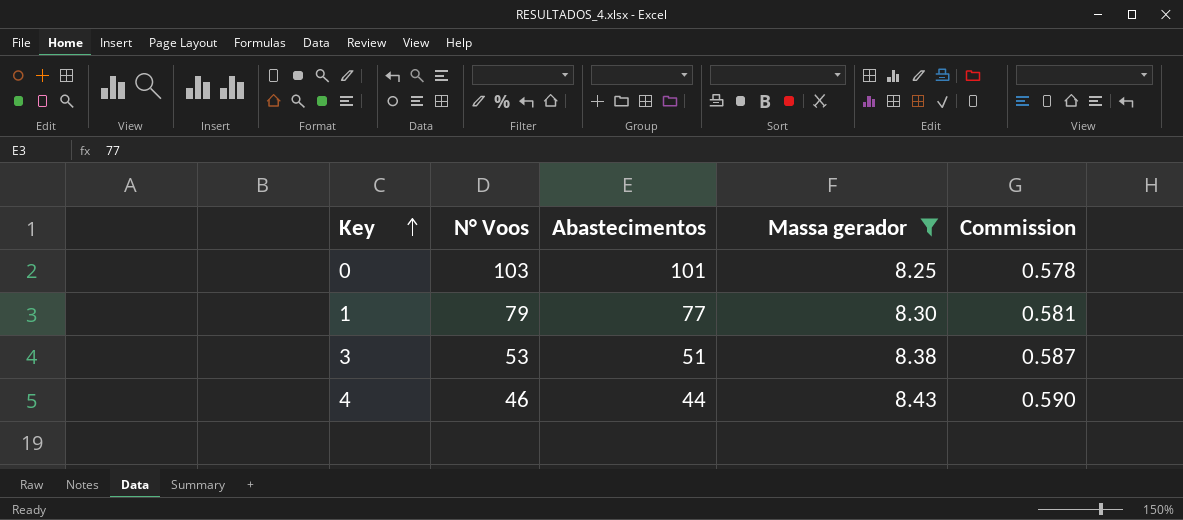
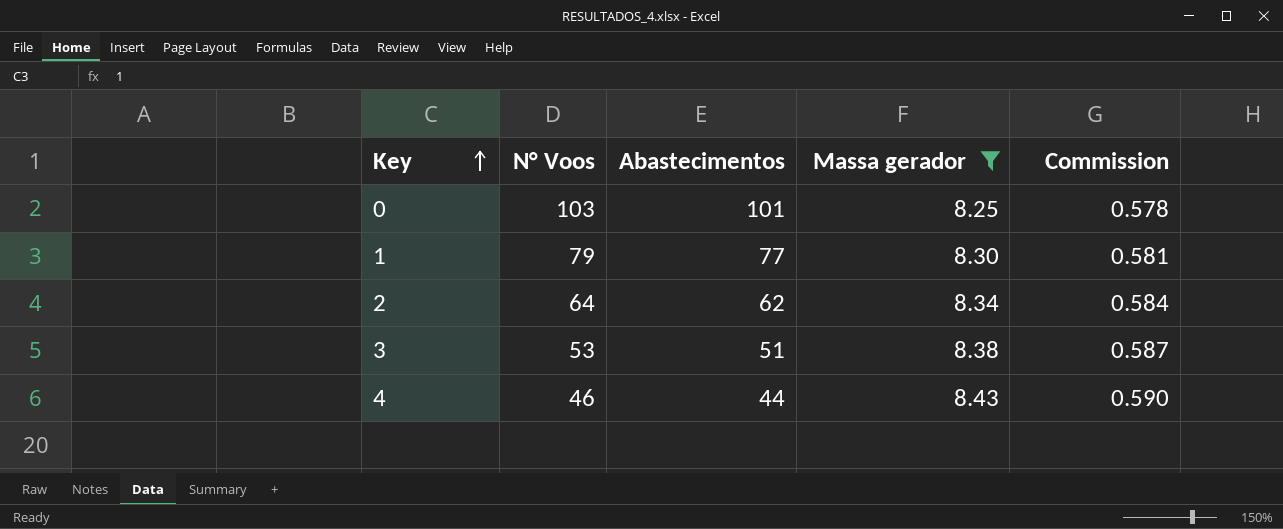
row 2: none -> 64 | 62 | 8.34 | 0.584

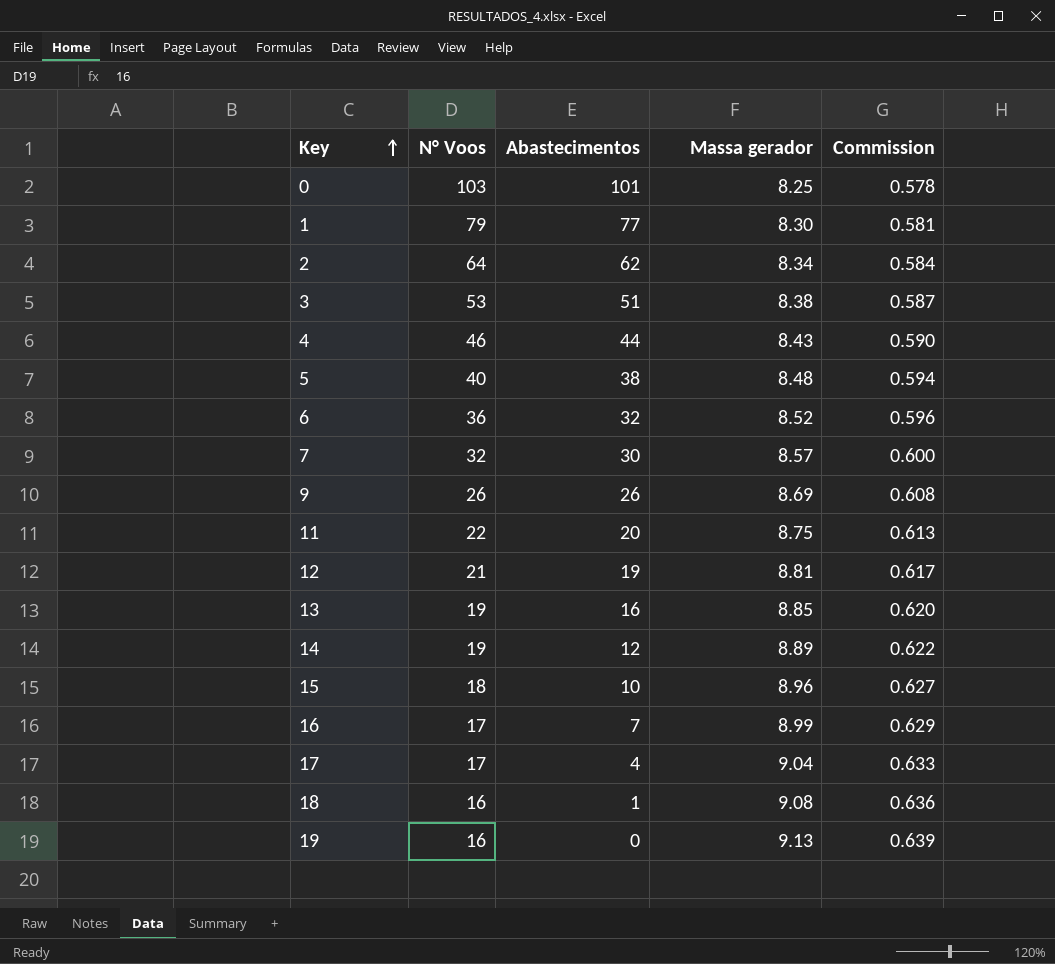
filter: Massa gerador <= 8.43 -> none

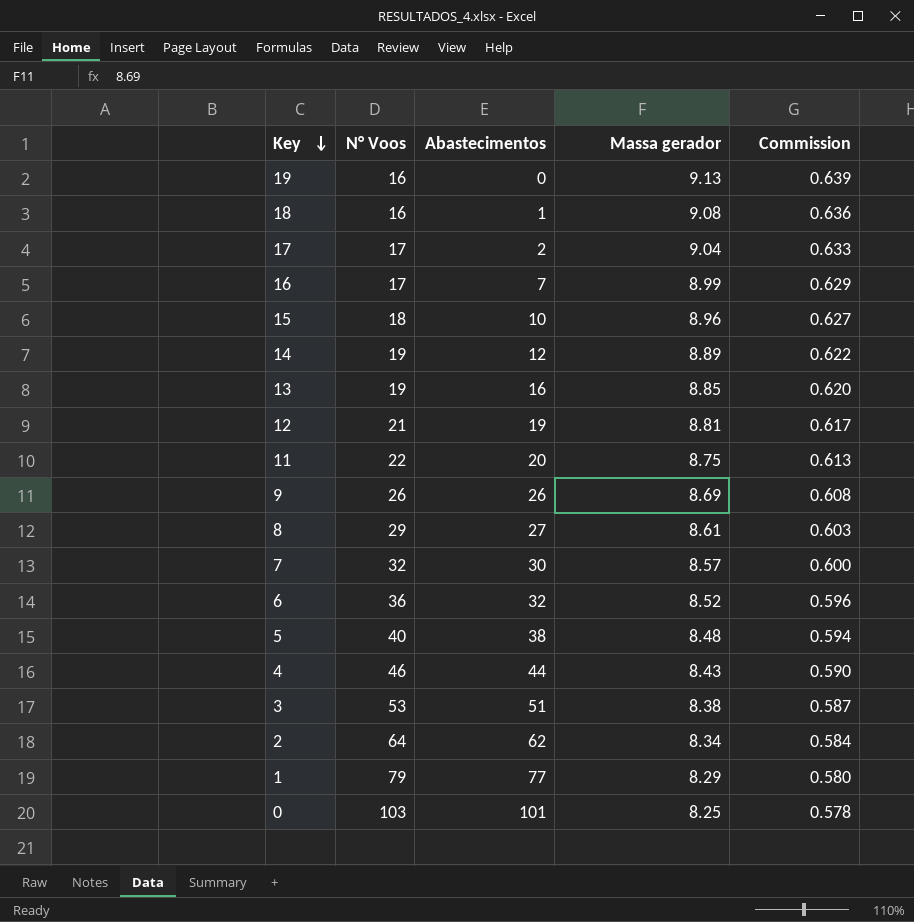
row order: Key ascending -> Key descending
17 | Abastecimentos: 4 -> 2
row 8: none -> 29 | 27 | 8.61 | 0.603
1 | Massa gerador: 8.30 -> 8.29
1 | Commission: 0.581 -> 0.580

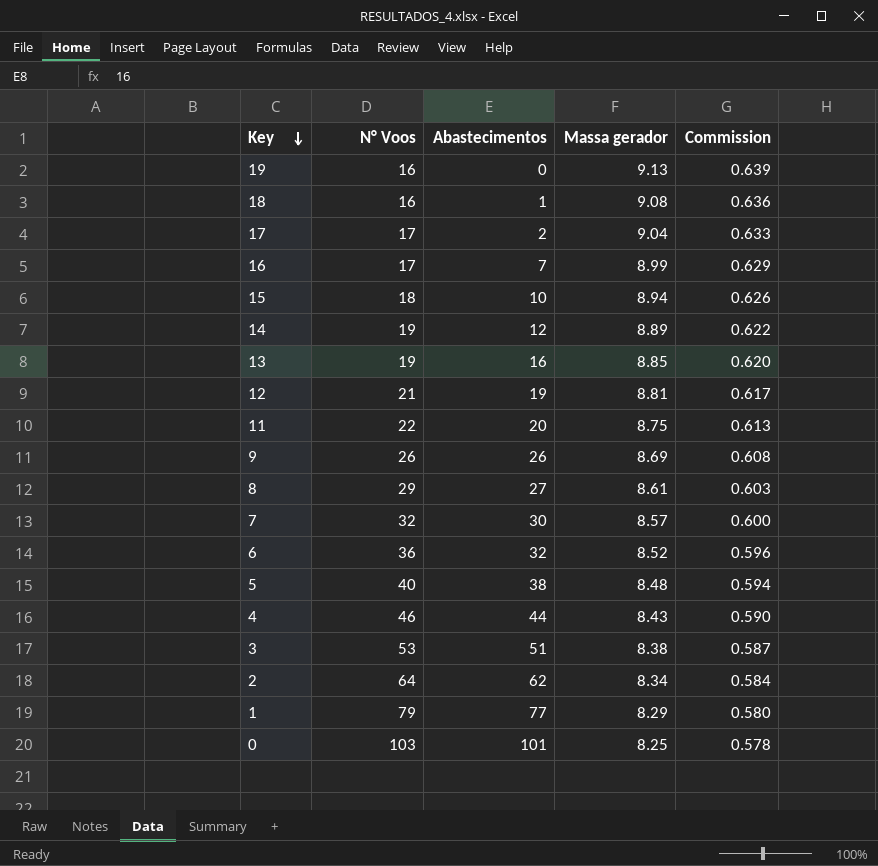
15 | Massa gerador: 8.96 -> 8.94
15 | Commission: 0.627 -> 0.626

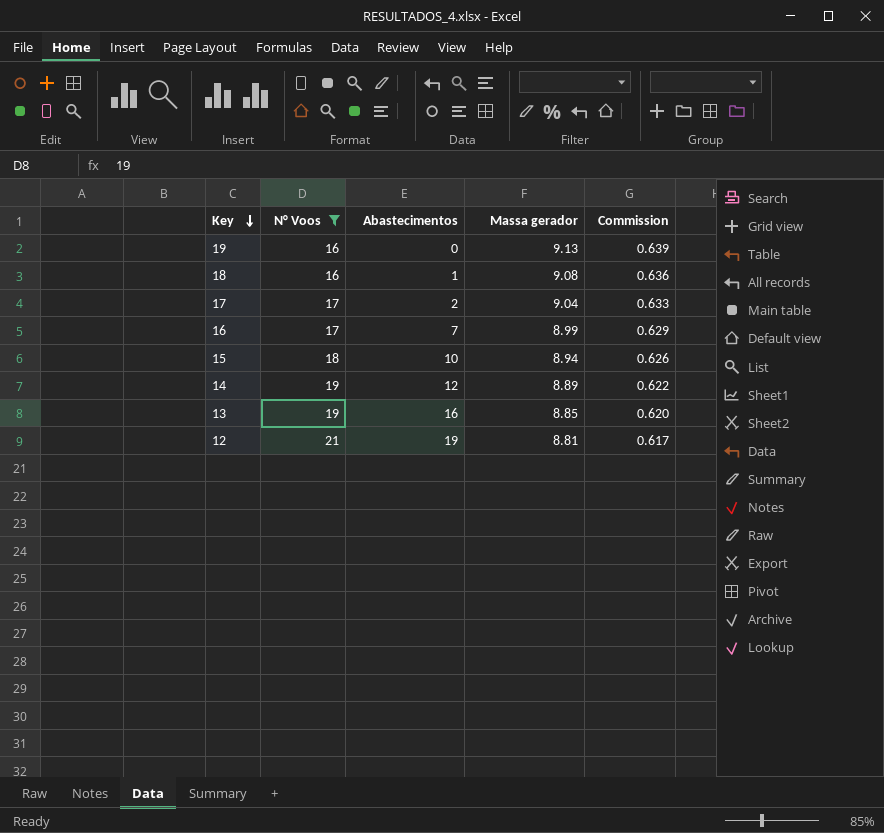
filter: none -> N° Voos <= 21

